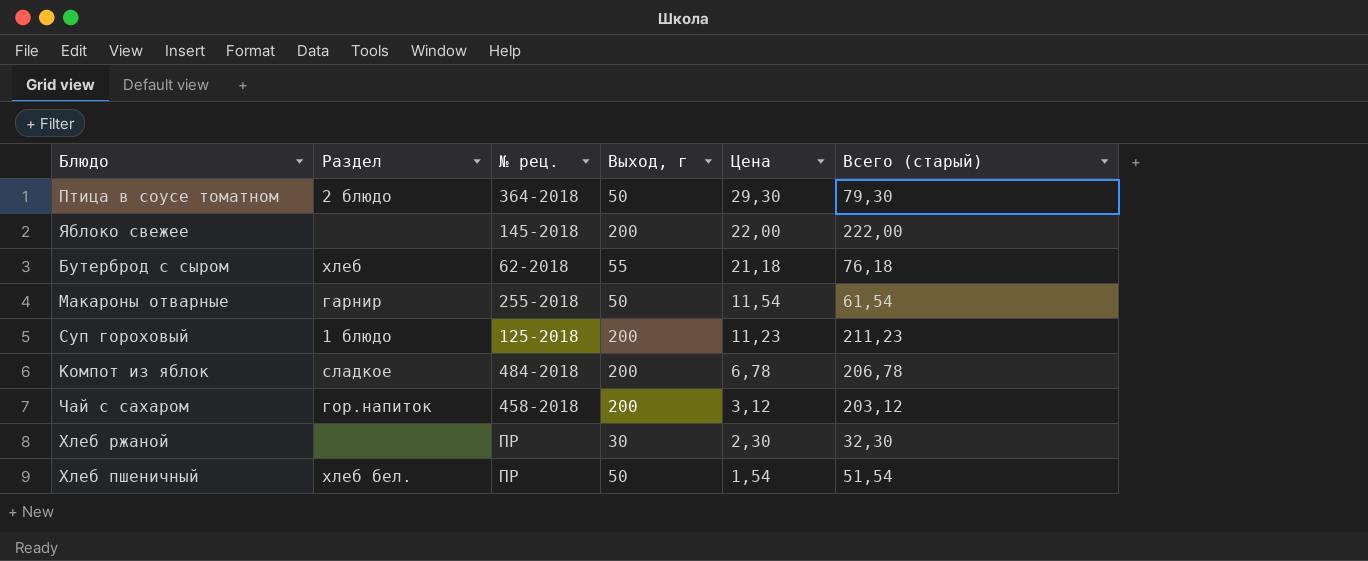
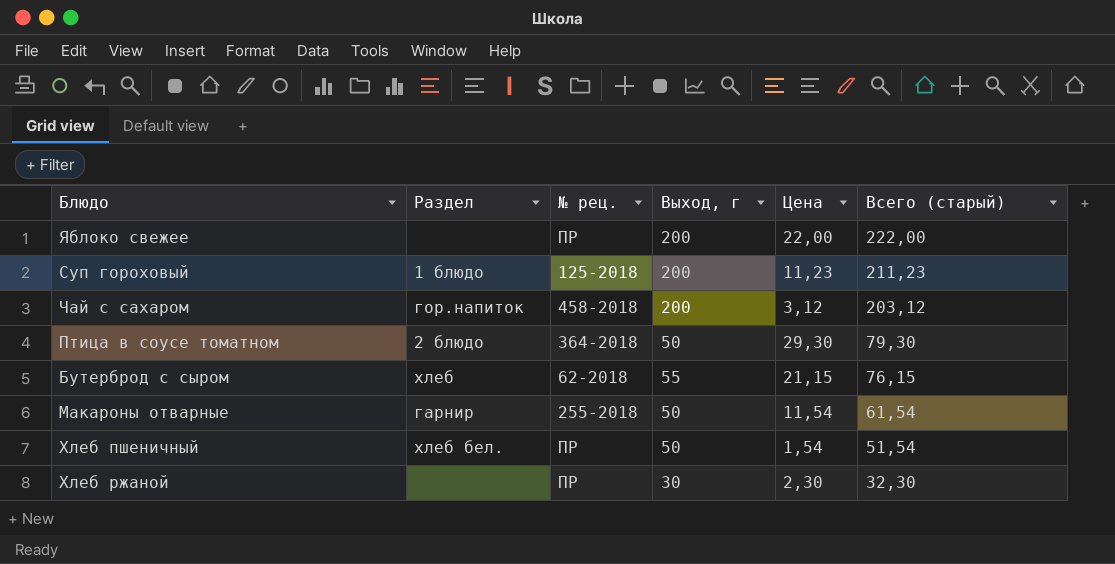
row order: Цена descending -> Всего (старый) descending
row Компот из яблок: сладкое | 484-2018 | 200 | 6,78 | 206,78 -> none
Яблоко свежее | № рец.: 145-2018 -> ПР
Бутерброд с сыром | Цена: 21,18 -> 21,15
Бутерброд с сыром | Всего (старый): 76,18 -> 76,15

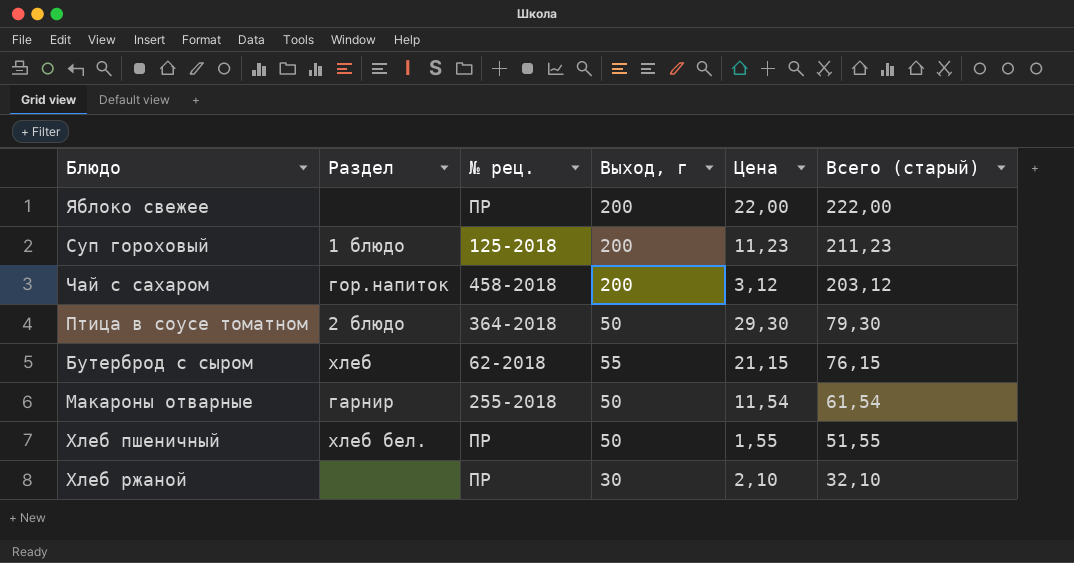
Хлеб пшеничный | Цена: 1,54 -> 1,55
Хлеб пшеничный | Всего (старый): 51,54 -> 51,55
Хлеб ржаной | Цена: 2,30 -> 2,10
Хлеб ржаной | Всего (старый): 32,30 -> 32,10

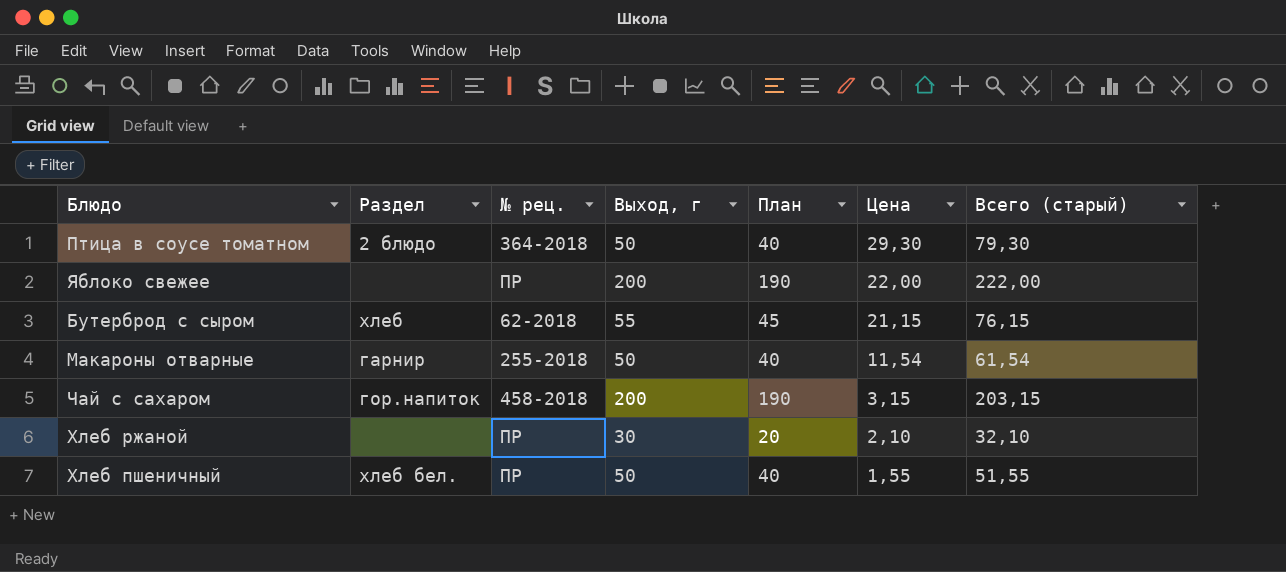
row order: Всего (старый) descending -> Цена descending
column План | formula: none -> [Выход, г] - 10
row Суп гороховый: 1 блюдо | 125-2018 | 200 | 11,23 | 211,23 -> none
Чай с сахаром | Цена: 3,12 -> 3,15
Чай с сахаром | Всего (старый): 203,12 -> 203,15

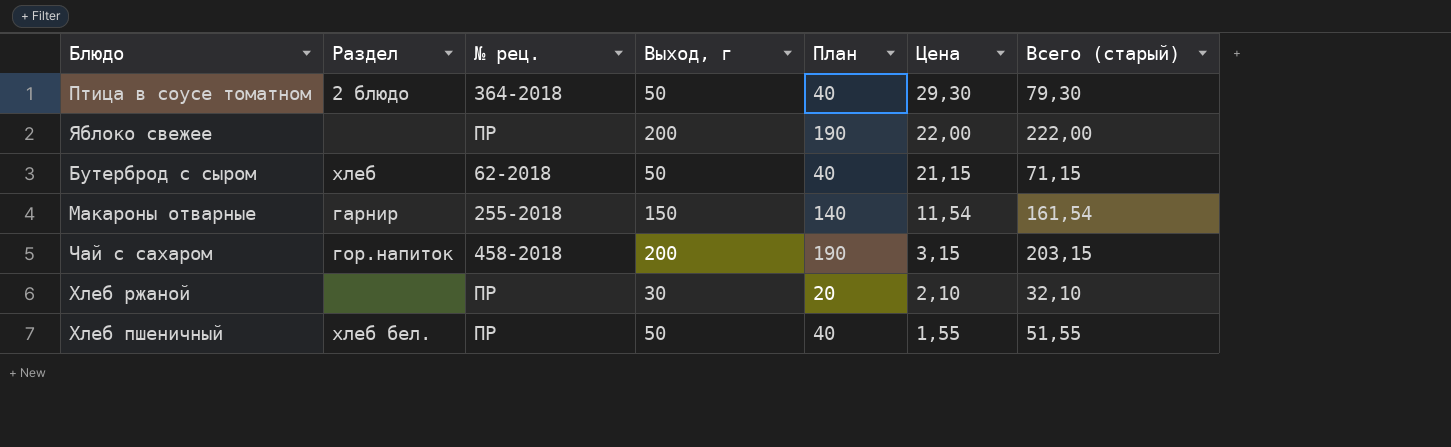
Бутерброд с сыром | Выход, г: 55 -> 50
Бутерброд с сыром | План: 45 -> 40
Бутерброд с сыром | Всего (старый): 76,15 -> 71,15
Макароны отварные | Выход, г: 50 -> 150
Макароны отварные | План: 40 -> 140
Макароны отварные | Всего (старый): 61,54 -> 161,54

